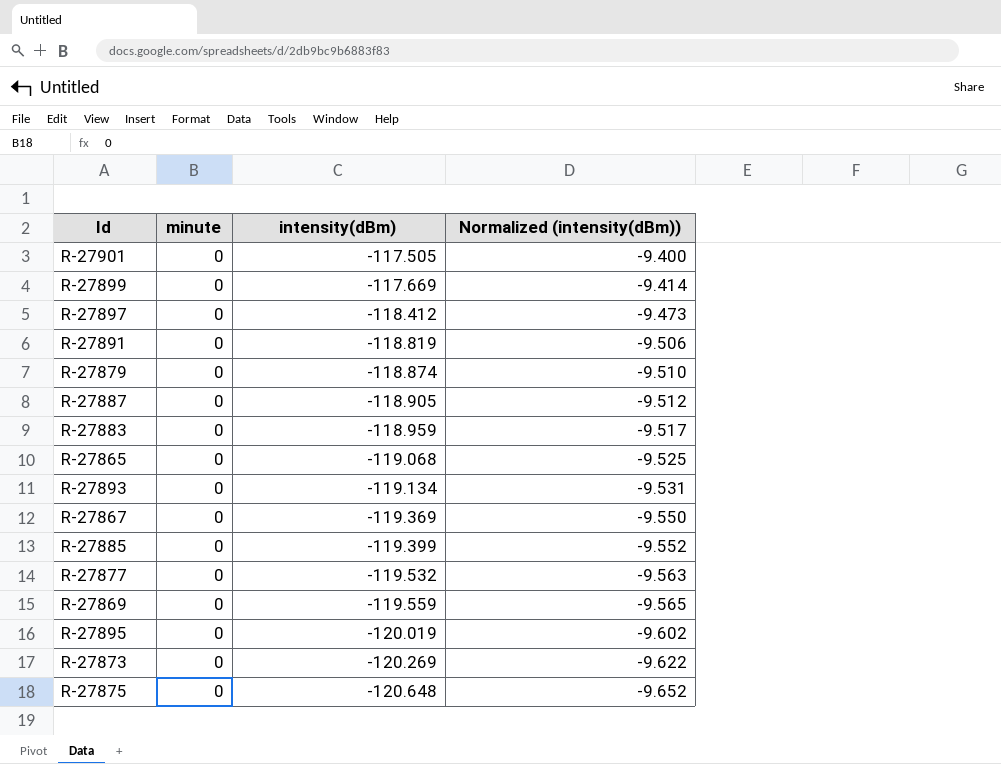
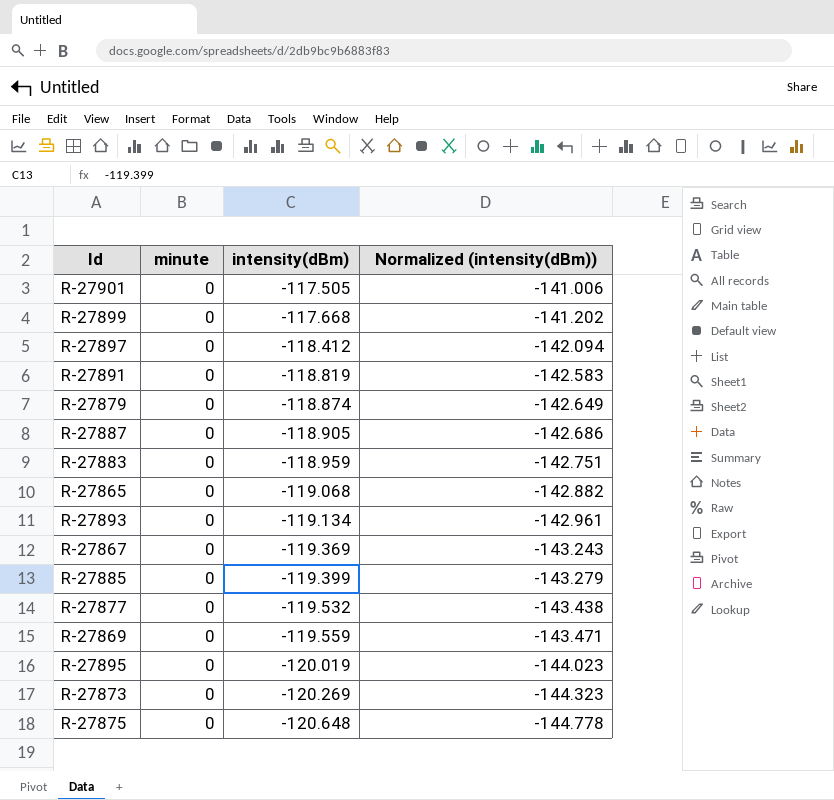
column Normalized (intensity(dBm)) | formula: [intensity(dBm)] * 0.08 -> [intensity(dBm)] * 1.2
R-27899 | intensity(dBm): -117.669 -> -117.668

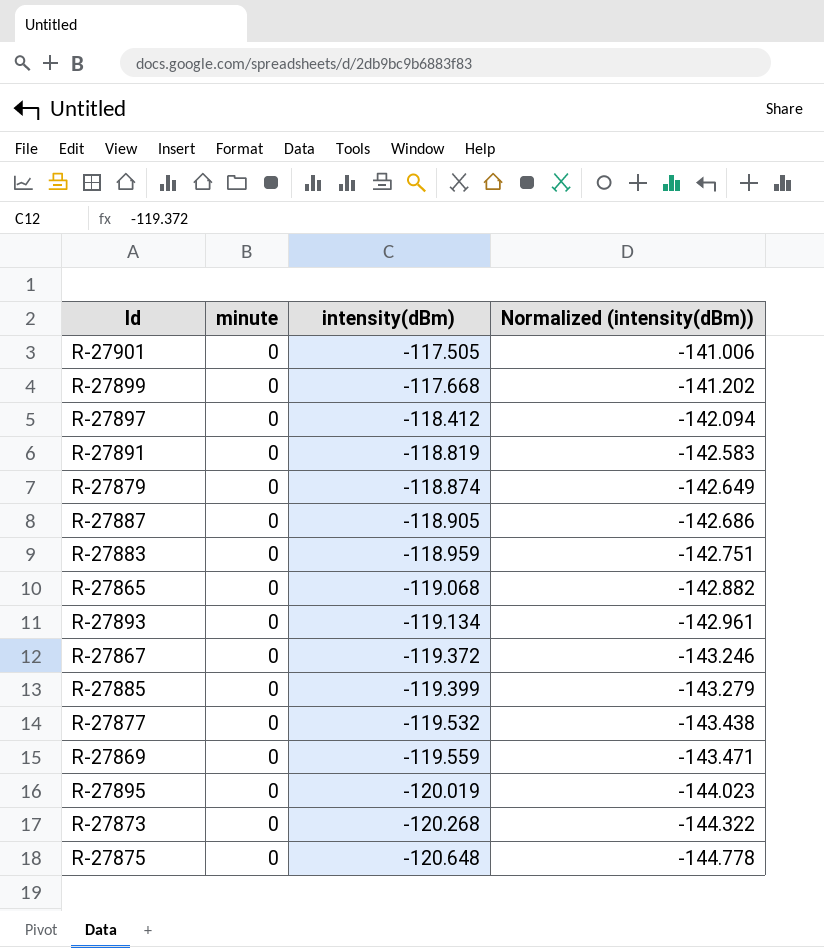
R-27867 | intensity(dBm): -119.369 -> -119.372
R-27867 | Normalized (intensity(dBm)): -143.243 -> -143.246
R-27873 | intensity(dBm): -120.269 -> -120.268
R-27873 | Normalized (intensity(dBm)): -144.323 -> -144.322

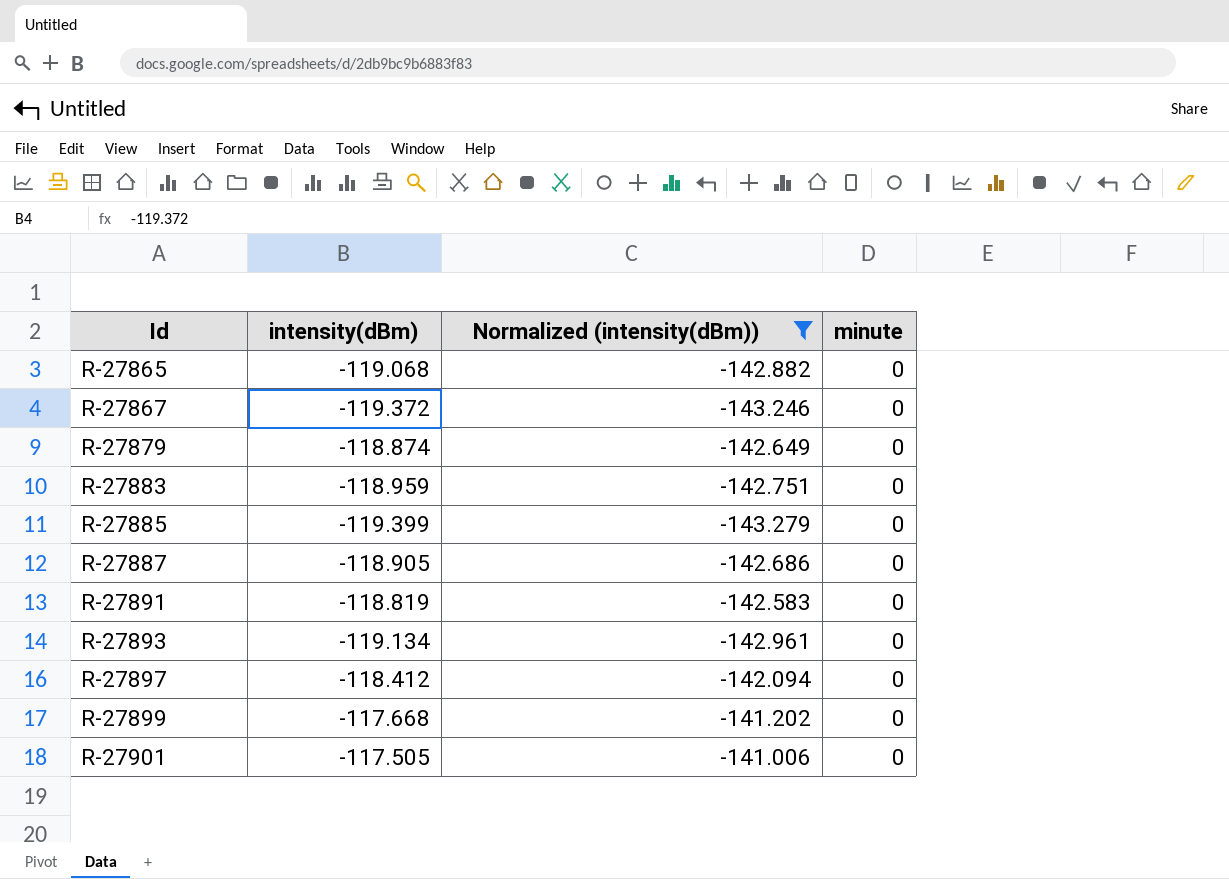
filter: none -> Normalized (intensity(dBm)) >= -143.279
row order: intensity(dBm) descending -> Id ascending
column minute | position: 2 -> 4

